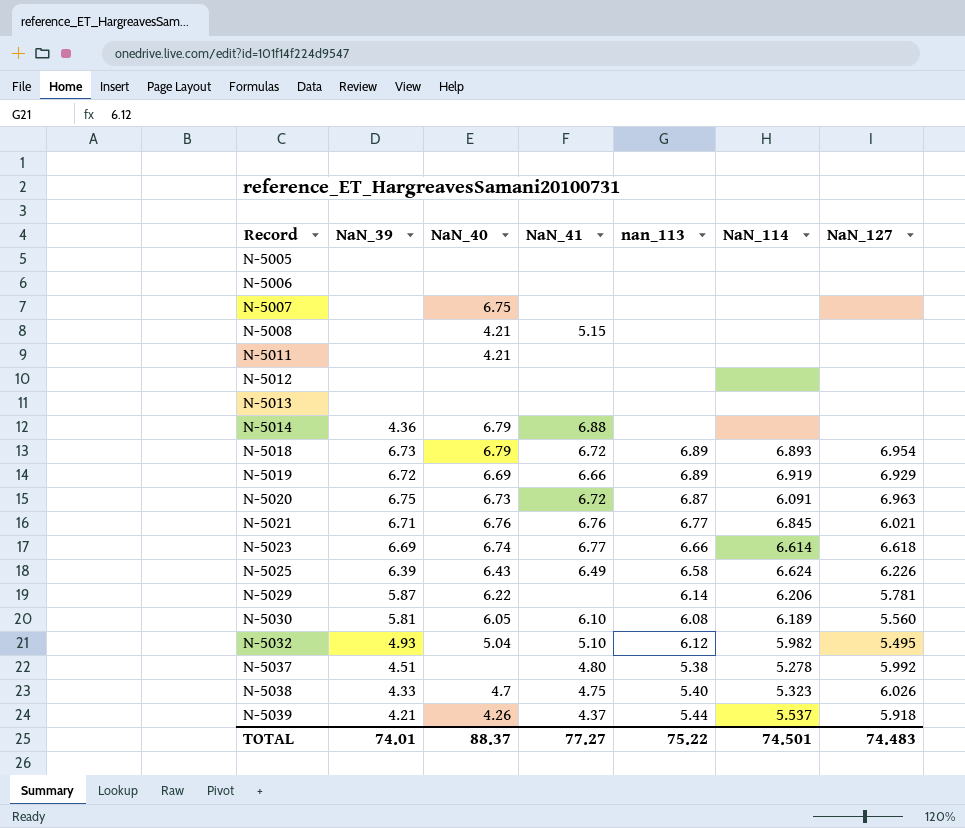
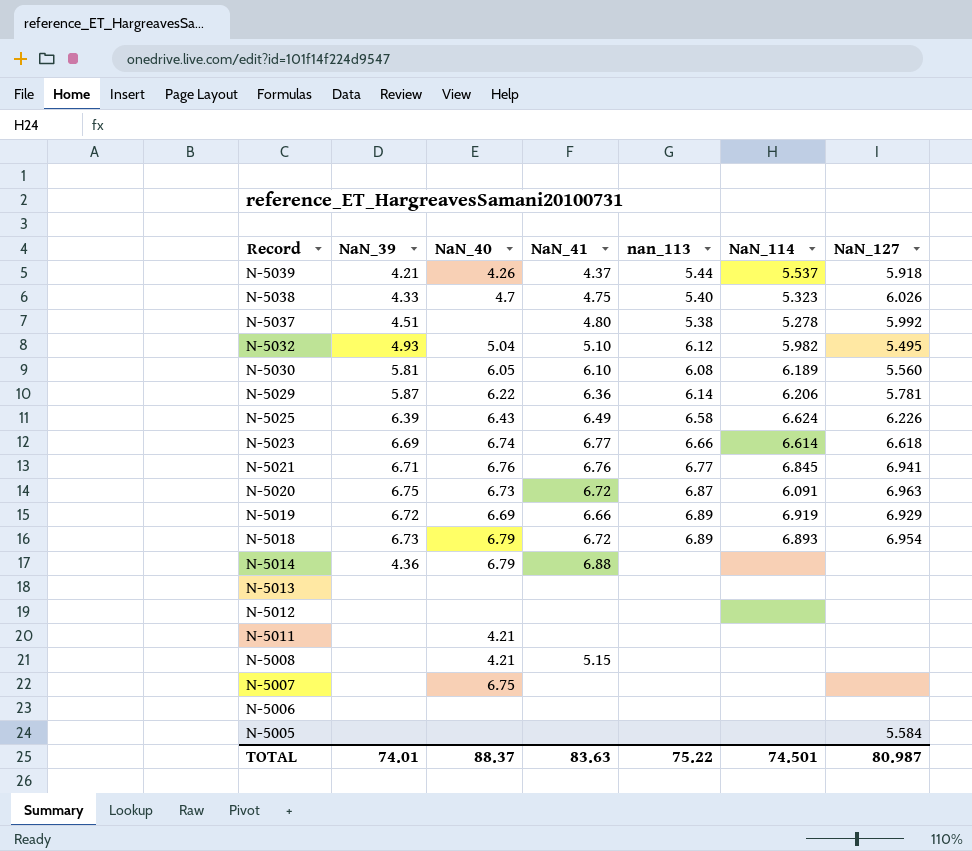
row order: Record ascending -> Record descending
N-5029 | NaN_41: none -> 6.36
N-5021 | NaN_127: 6.021 -> 6.941
N-5005 | NaN_127: none -> 5.584
TOTAL | NaN_41: 77.27 -> 83.63
TOTAL | NaN_127: 74.483 -> 80.987

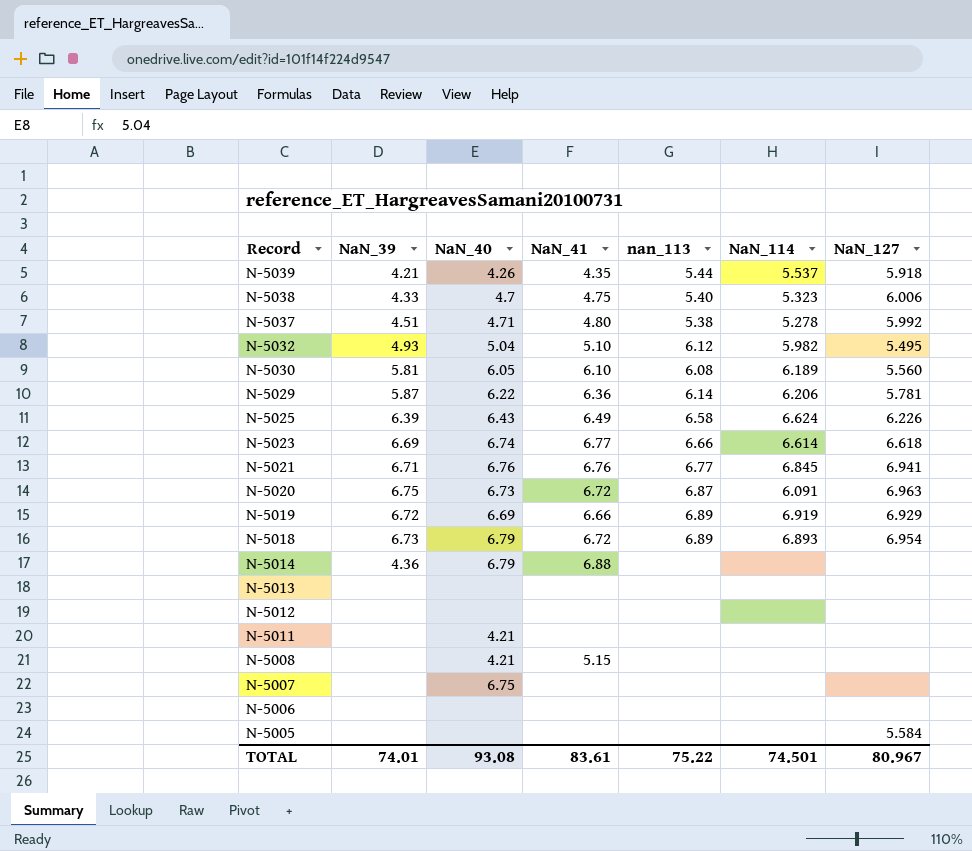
N-5039 | NaN_41: 4.37 -> 4.35
N-5038 | NaN_127: 6.026 -> 6.006
N-5037 | NaN_40: none -> 4.71
TOTAL | NaN_40: 88.37 -> 93.08
TOTAL | NaN_41: 83.63 -> 83.61
TOTAL | NaN_127: 80.987 -> 80.967

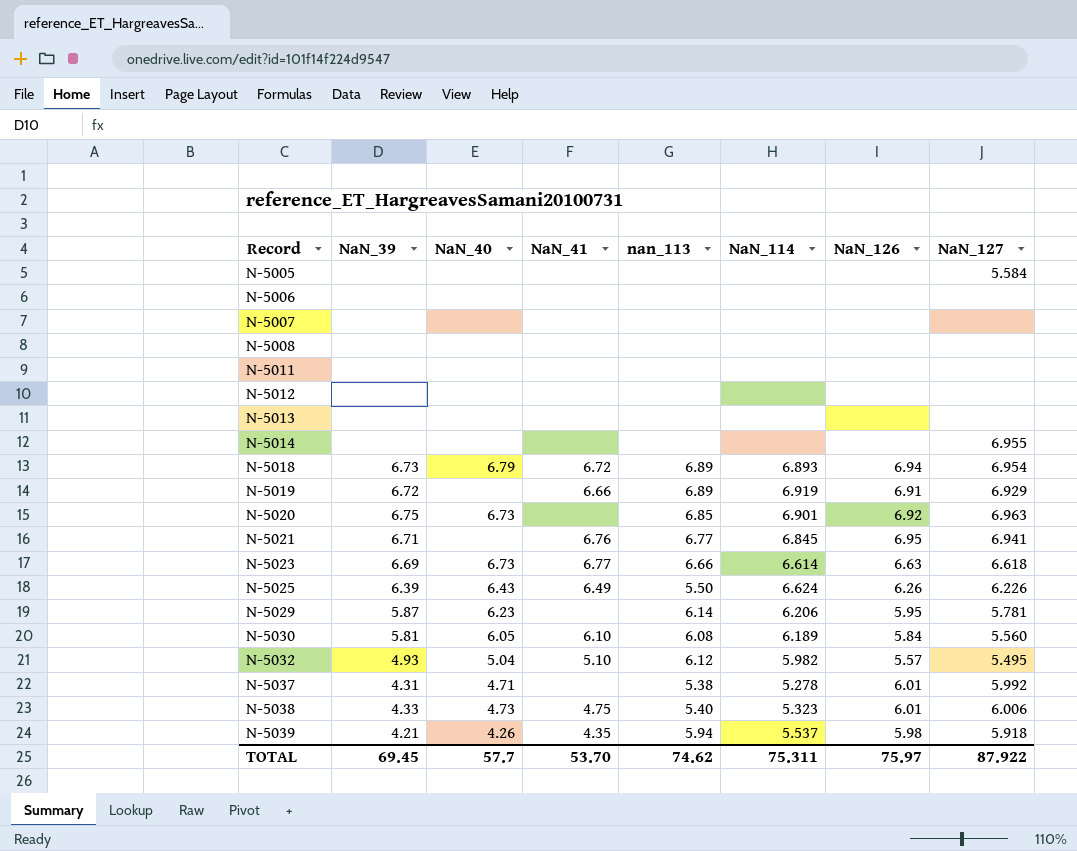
row order: Record descending -> Record ascending
column NaN_126 | position: none -> 7
N-5007 | NaN_40: 6.75 -> none
N-5008 | NaN_40: 4.21 -> none
N-5008 | NaN_41: 5.15 -> none
N-5011 | NaN_40: 4.21 -> none
N-5014 | NaN_39: 4.36 -> none
N-5014 | NaN_40: 6.79 -> none
N-5014 | NaN_41: 6.88 -> none
N-5014 | NaN_127: none -> 6.955
N-5019 | NaN_40: 6.69 -> none
N-5020 | NaN_41: 6.72 -> none
N-5020 | nan_113: 6.87 -> 6.85
N-5020 | NaN_114: 6.091 -> 6.901
N-5021 | NaN_40: 6.76 -> none
N-5023 | NaN_40: 6.74 -> 6.73
N-5025 | nan_113: 6.58 -> 5.50
N-5029 | NaN_40: 6.22 -> 6.23
N-5029 | NaN_41: 6.36 -> none
N-5037 | NaN_39: 4.51 -> 4.31
N-5037 | NaN_41: 4.80 -> none
N-5038 | NaN_40: 4.7 -> 4.73
N-5039 | nan_113: 5.44 -> 5.94
TOTAL | NaN_39: 74.01 -> 69.45
TOTAL | NaN_40: 93.08 -> 57.7
TOTAL | NaN_41: 83.61 -> 53.70
TOTAL | nan_113: 75.22 -> 74.62
TOTAL | NaN_114: 74.501 -> 75.311
TOTAL | NaN_127: 80.967 -> 87.922

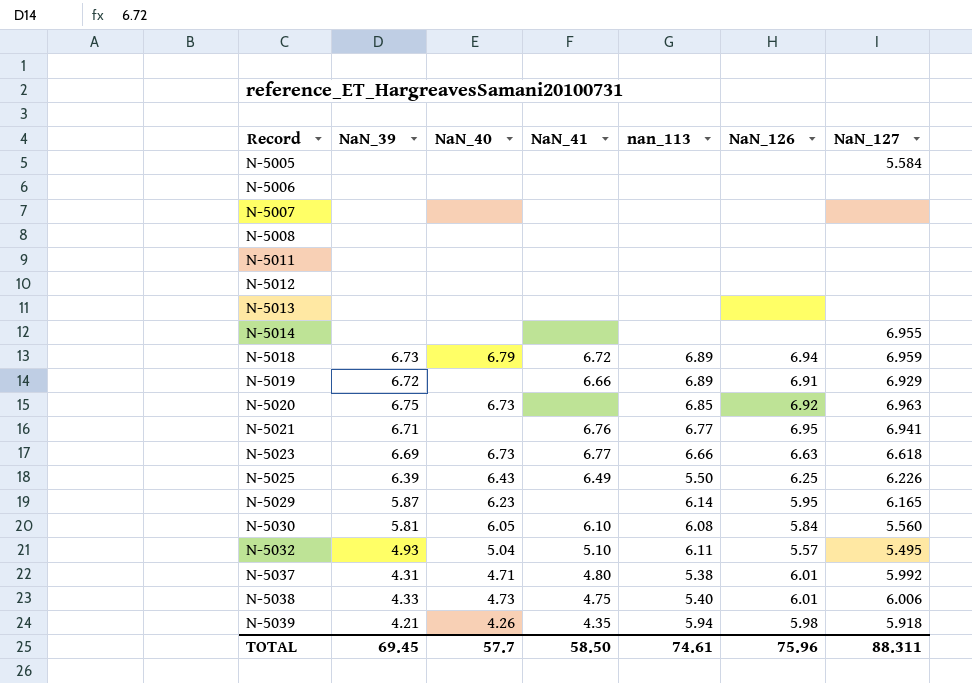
column NaN_114 | position: 6 -> none
N-5018 | NaN_127: 6.954 -> 6.959
N-5025 | NaN_126: 6.26 -> 6.25
N-5029 | NaN_127: 5.781 -> 6.165
N-5032 | nan_113: 6.12 -> 6.11
N-5037 | NaN_41: none -> 4.80
TOTAL | NaN_41: 53.70 -> 58.50
TOTAL | nan_113: 74.62 -> 74.61
TOTAL | NaN_126: 75.97 -> 75.96
TOTAL | NaN_127: 87.922 -> 88.311

